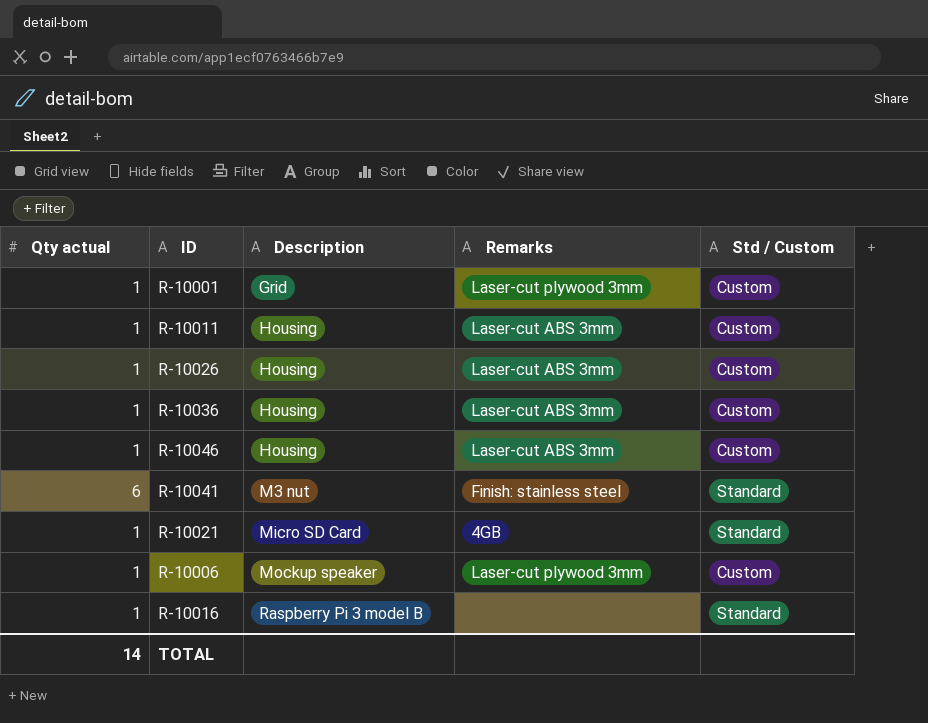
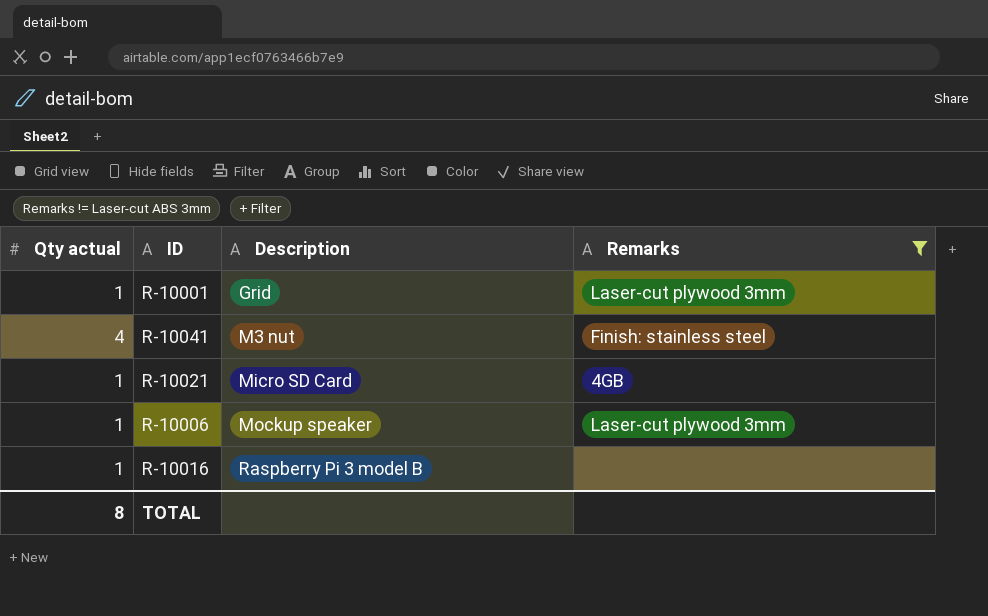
filter: none -> Remarks != Laser-cut ABS 3mm
column Std / Custom | position: 5 -> none
R-10041 | Qty actual: 6 -> 4
TOTAL | Qty actual: 14 -> 8

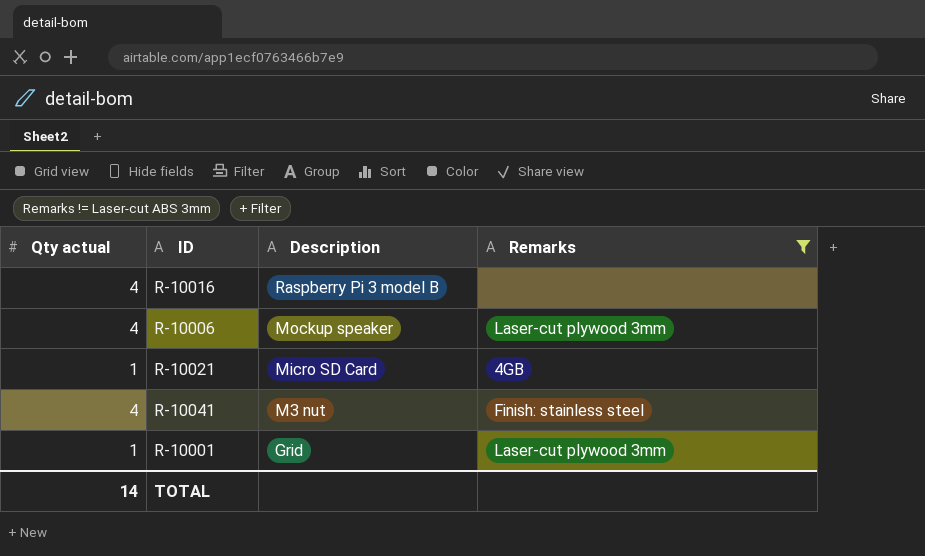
row order: Description ascending -> Description descending
R-10016 | Qty actual: 1 -> 4
R-10006 | Qty actual: 1 -> 4
TOTAL | Qty actual: 8 -> 14

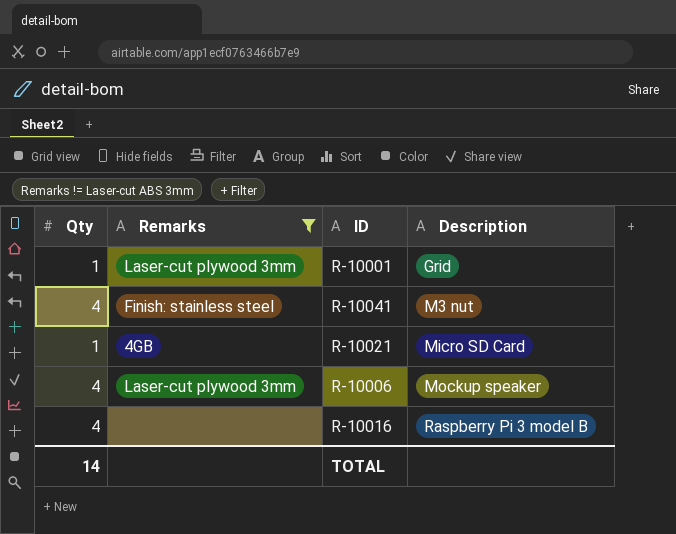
row order: Description descending -> Description ascending
column name: Qty actual -> Qty
column Remarks | position: 4 -> 2

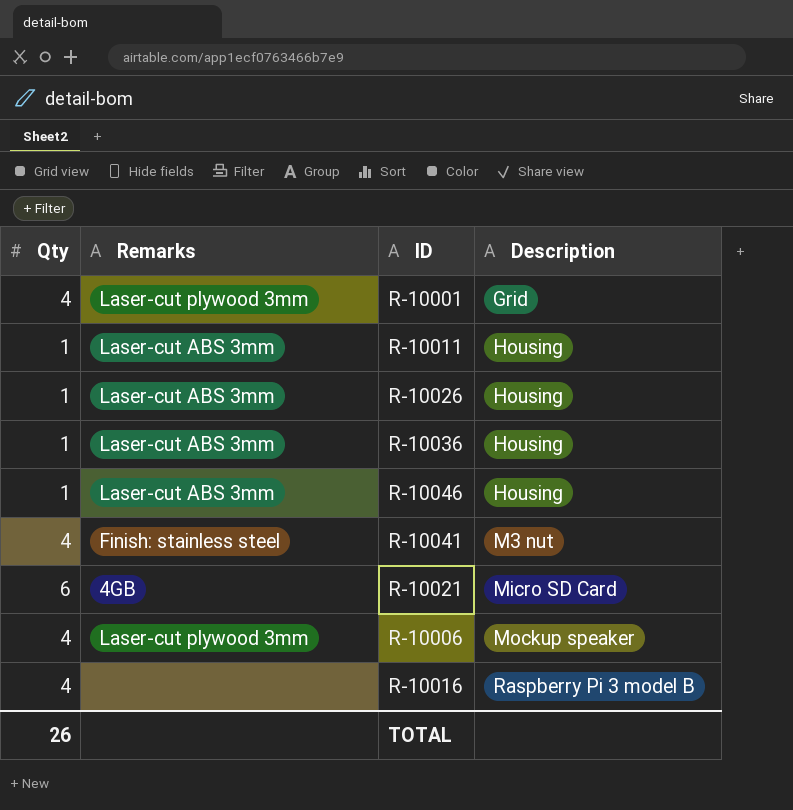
filter: Remarks != Laser-cut ABS 3mm -> none
R-10001 | Qty: 1 -> 4
R-10021 | Qty: 1 -> 6
TOTAL | Qty: 14 -> 26

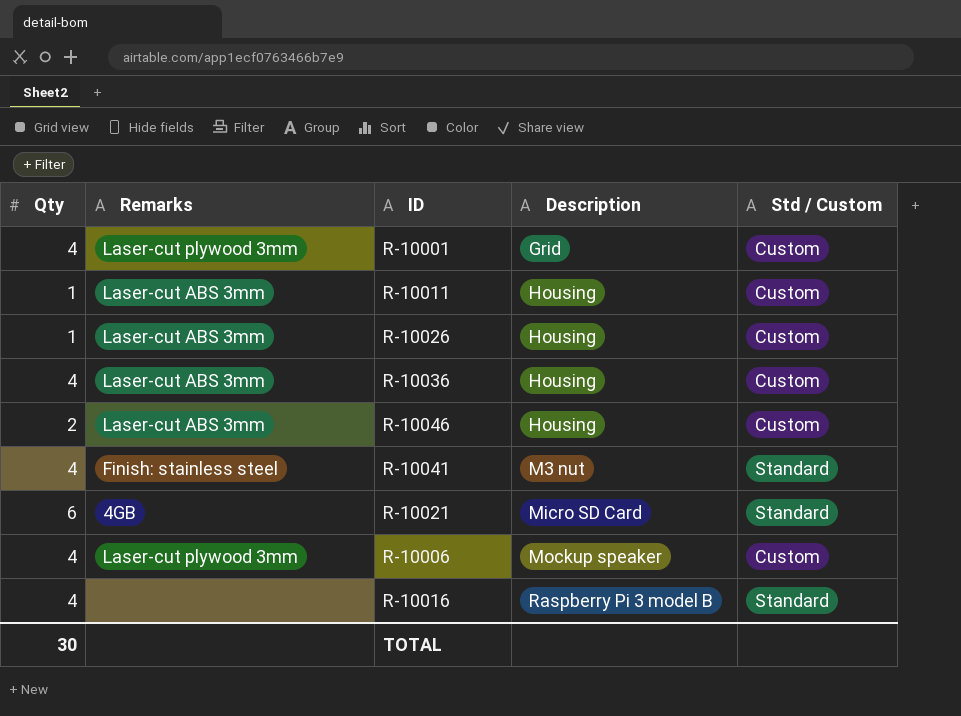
column Std / Custom | position: none -> 5
R-10036 | Qty: 1 -> 4
R-10046 | Qty: 1 -> 2
TOTAL | Qty: 26 -> 30

